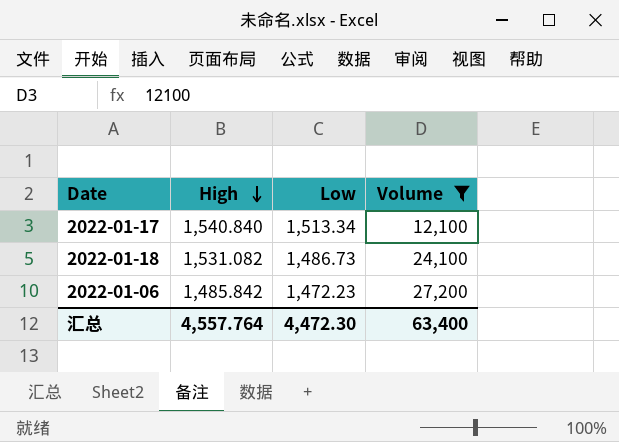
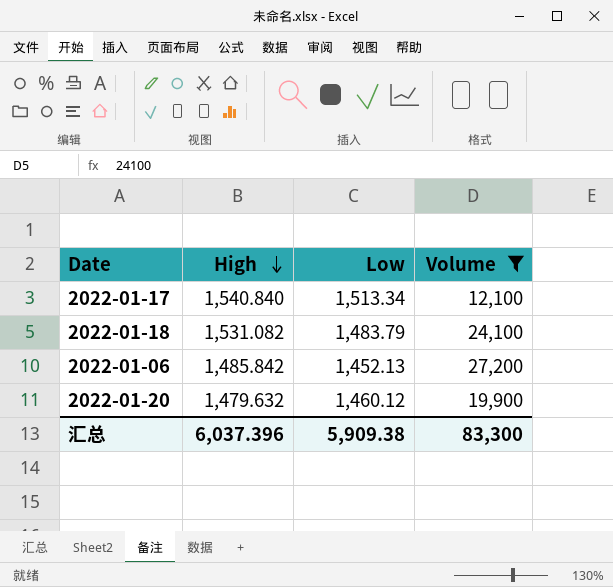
2022-01-18 | Low: 1,486.73 -> 1,483.79
2022-01-06 | Low: 1,472.23 -> 1,452.13
row 2022-01-20: none -> 1,479.632 | 1,460.12 | 19,900
汇总 | High: 4,557.764 -> 6,037.396
汇总 | Low: 4,472.30 -> 5,909.38
汇总 | Volume: 63,400 -> 83,300

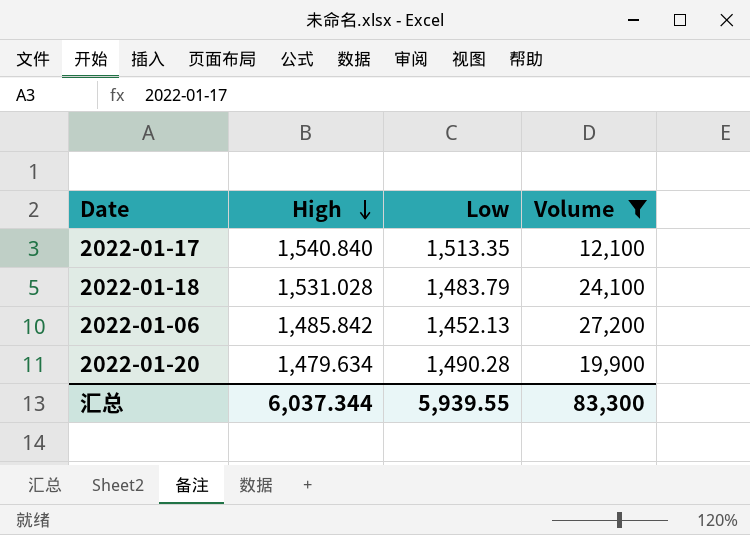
2022-01-17 | Low: 1,513.34 -> 1,513.35
2022-01-18 | High: 1,531.082 -> 1,531.028
2022-01-20 | High: 1,479.632 -> 1,479.634
2022-01-20 | Low: 1,460.12 -> 1,490.28
汇总 | High: 6,037.396 -> 6,037.344
汇总 | Low: 5,909.38 -> 5,939.55

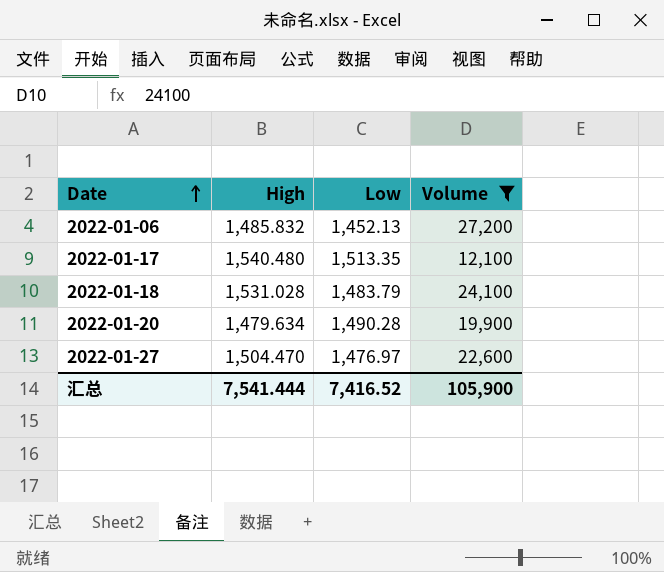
row order: High descending -> Date ascending
2022-01-06 | High: 1,485.842 -> 1,485.832
2022-01-17 | High: 1,540.840 -> 1,540.480
row 2022-01-27: none -> 1,504.470 | 1,476.97 | 22,600
汇总 | High: 6,037.344 -> 7,541.444
汇总 | Low: 5,939.55 -> 7,416.52
汇总 | Volume: 83,300 -> 105,900

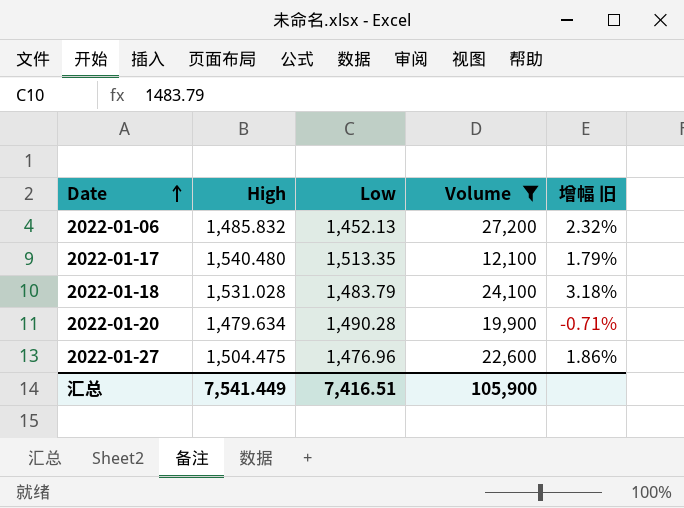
column 增幅 旧 | formula: none -> ([High] - [Low]) / [Low]
2022-01-27 | High: 1,504.470 -> 1,504.475
2022-01-27 | Low: 1,476.97 -> 1,476.96
汇总 | High: 7,541.444 -> 7,541.449
汇总 | Low: 7,416.52 -> 7,416.51

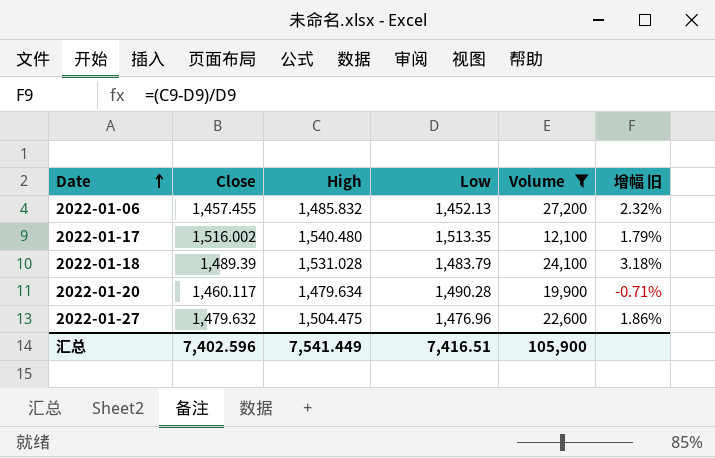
column Close | position: none -> 2

